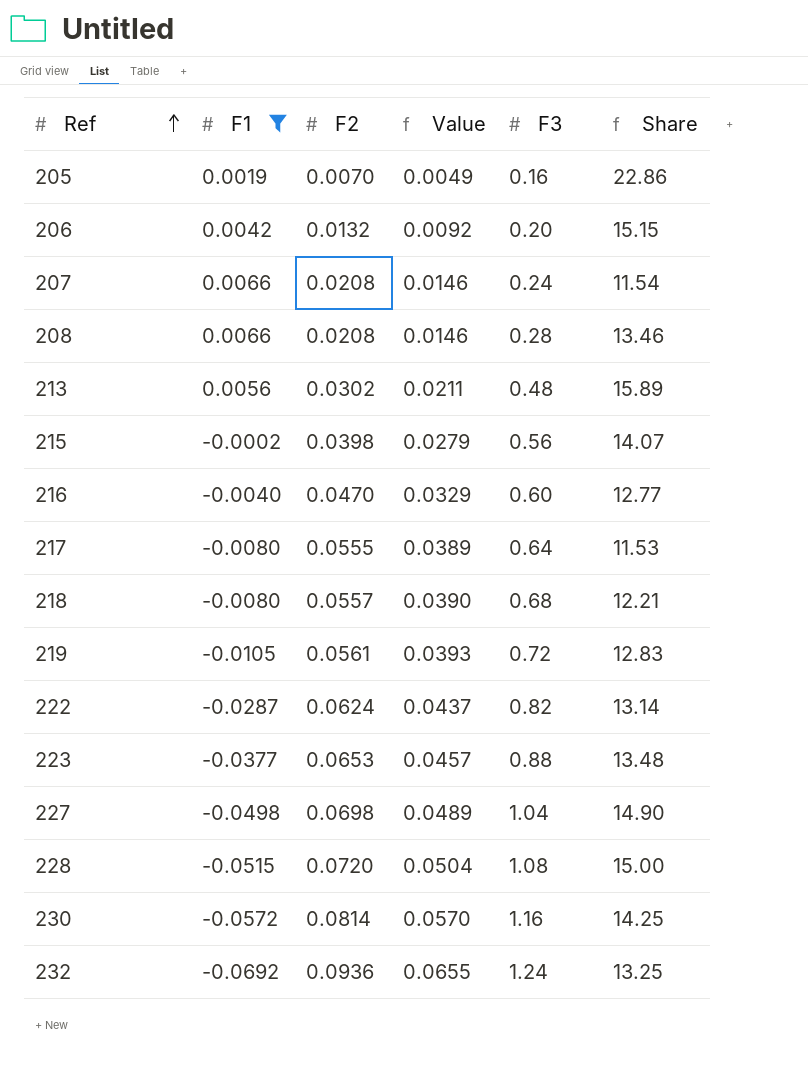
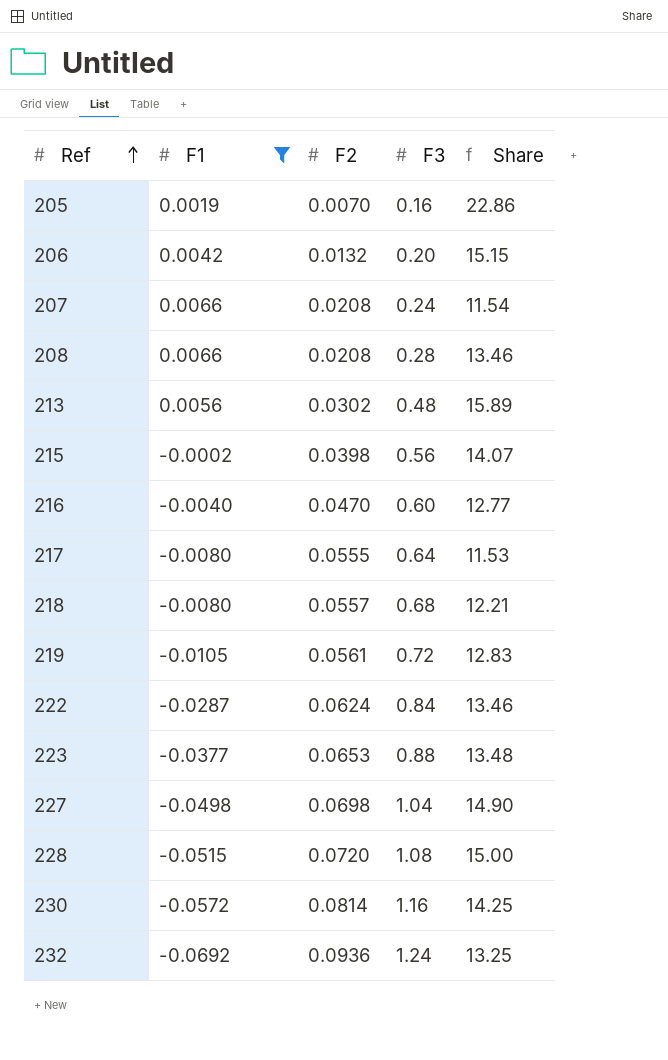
column Value | formula: [F2] * 0.7 -> none
222 | F3: 0.82 -> 0.84
222 | Share: 13.14 -> 13.46

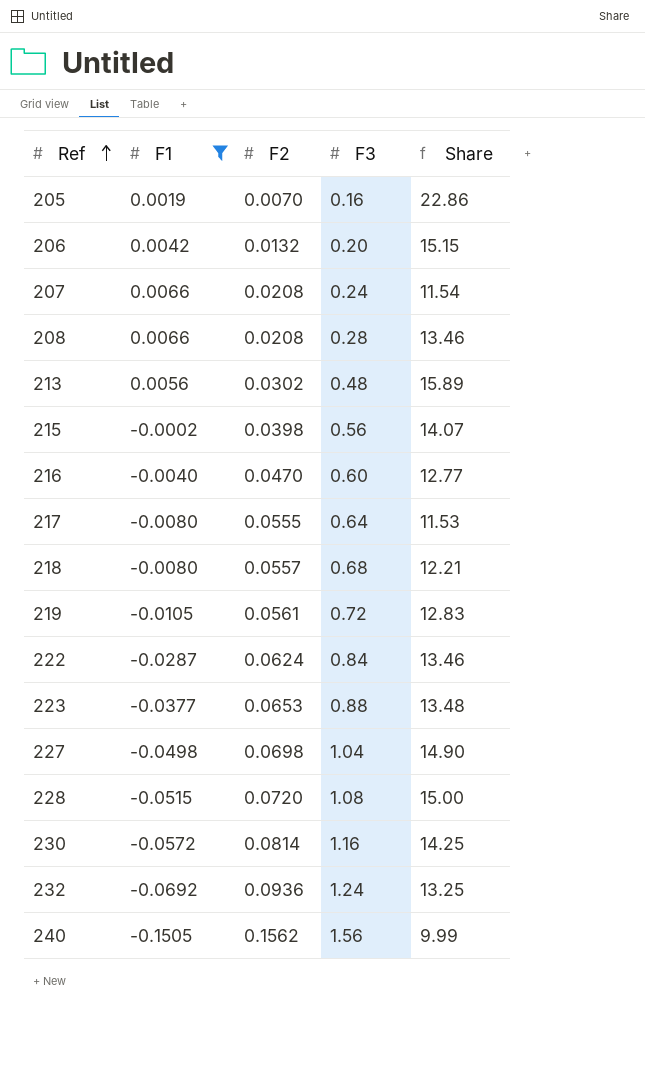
row 240: none -> -0.1505 | 0.1562 | 1.56 | 9.99

